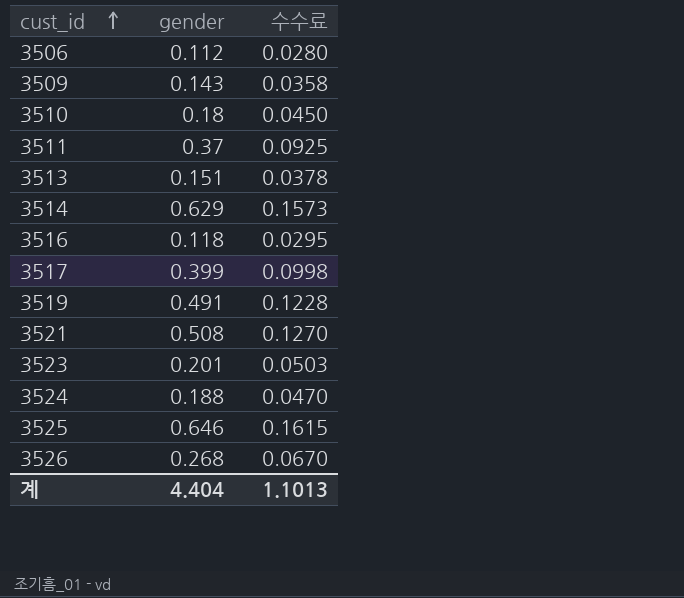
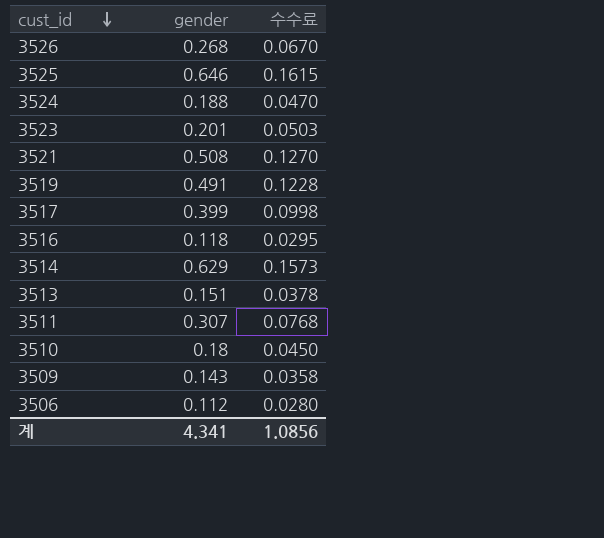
row order: cust_id ascending -> cust_id descending
3511 | gender: 0.37 -> 0.307
3511 | 수수료: 0.0925 -> 0.0768
계 | gender: 4.404 -> 4.341
계 | 수수료: 1.1013 -> 1.0856

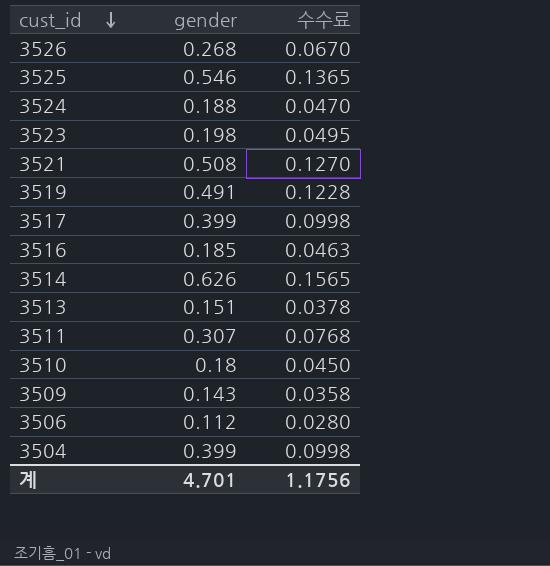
3525 | gender: 0.646 -> 0.546
3525 | 수수료: 0.1615 -> 0.1365
3523 | gender: 0.201 -> 0.198
3523 | 수수료: 0.0503 -> 0.0495
3516 | gender: 0.118 -> 0.185
3516 | 수수료: 0.0295 -> 0.0463
3514 | gender: 0.629 -> 0.626
3514 | 수수료: 0.1573 -> 0.1565
row 3504: none -> 0.399 | 0.0998
계 | gender: 4.341 -> 4.701
계 | 수수료: 1.0856 -> 1.1756

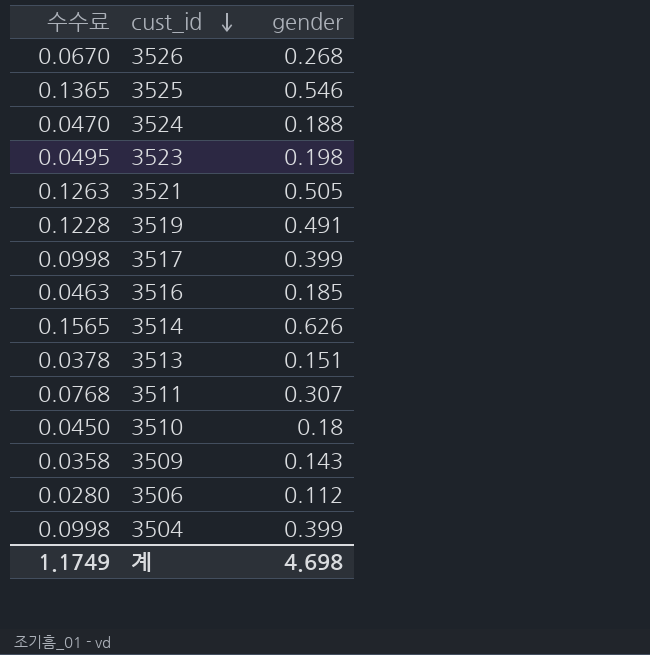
column 수수료 | position: 3 -> 1
3521 | 수수료: 0.1270 -> 0.1263
3521 | gender: 0.508 -> 0.505
계 | 수수료: 1.1756 -> 1.1749
계 | gender: 4.701 -> 4.698

